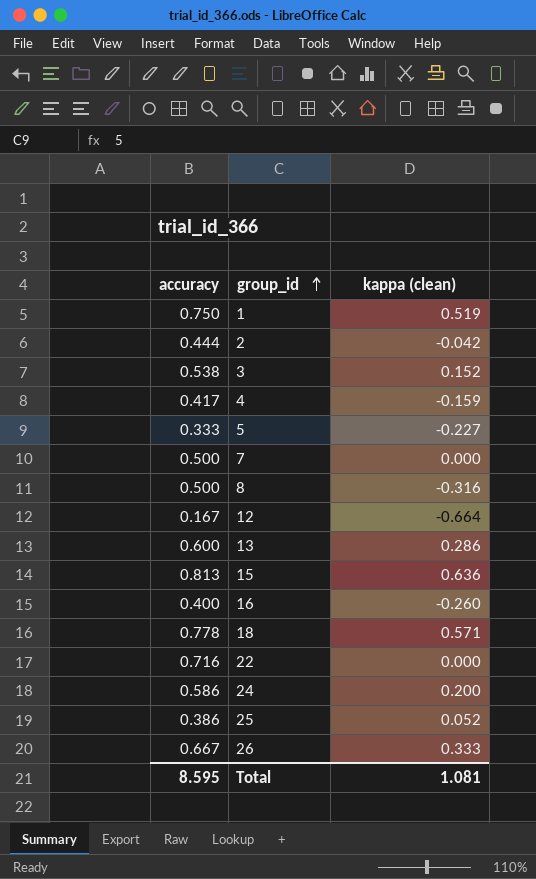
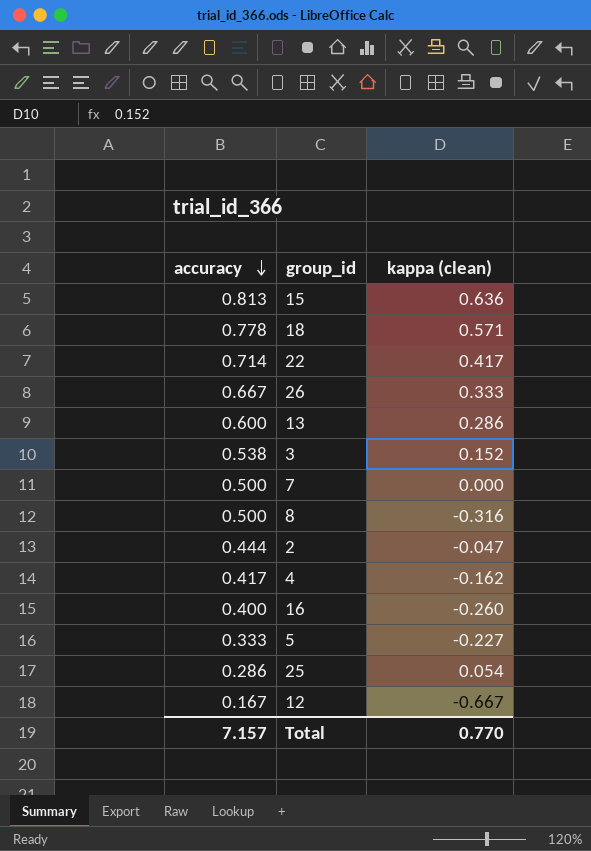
row order: group_id ascending -> accuracy descending
row 1: 0.750 | 0.519 -> none
row 24: 0.586 | 0.200 -> none
22 | accuracy: 0.716 -> 0.714
22 | kappa (clean): 0.000 -> 0.417
2 | kappa (clean): -0.042 -> -0.047
4 | kappa (clean): -0.159 -> -0.162
25 | accuracy: 0.386 -> 0.286
25 | kappa (clean): 0.052 -> 0.054
12 | kappa (clean): -0.664 -> -0.667
Total | accuracy: 8.595 -> 7.157
Total | kappa (clean): 1.081 -> 0.770

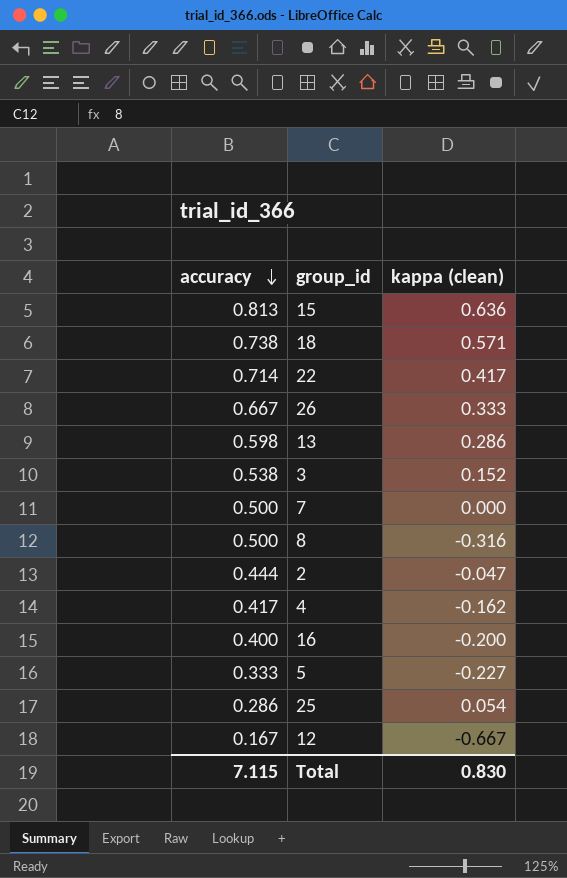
18 | accuracy: 0.778 -> 0.738
13 | accuracy: 0.600 -> 0.598
16 | kappa (clean): -0.260 -> -0.200
Total | accuracy: 7.157 -> 7.115
Total | kappa (clean): 0.770 -> 0.830

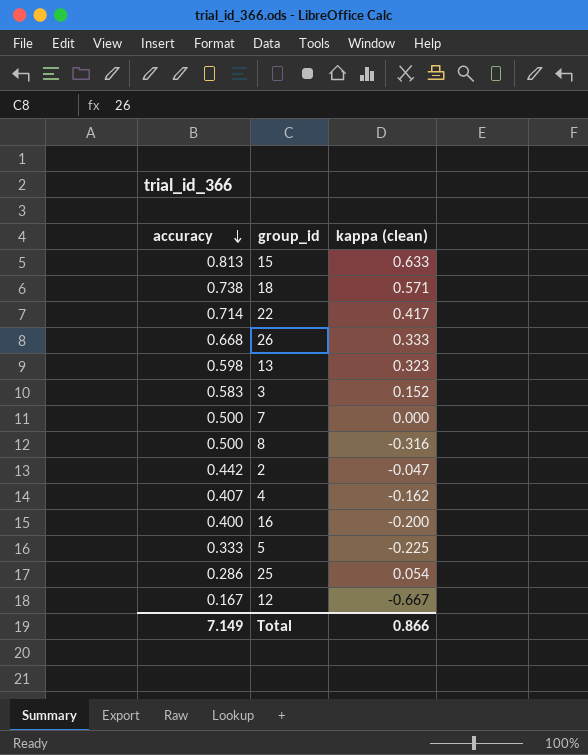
15 | kappa (clean): 0.636 -> 0.633
26 | accuracy: 0.667 -> 0.668
13 | kappa (clean): 0.286 -> 0.323
3 | accuracy: 0.538 -> 0.583
2 | accuracy: 0.444 -> 0.442
4 | accuracy: 0.417 -> 0.407
5 | kappa (clean): -0.227 -> -0.225
Total | accuracy: 7.115 -> 7.149
Total | kappa (clean): 0.830 -> 0.866

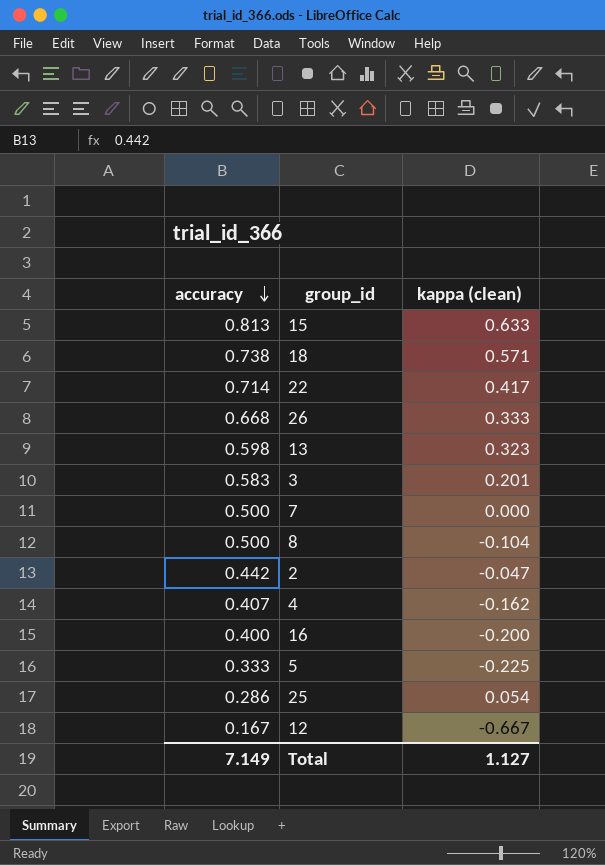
3 | kappa (clean): 0.152 -> 0.201
8 | kappa (clean): -0.316 -> -0.104
Total | kappa (clean): 0.866 -> 1.127

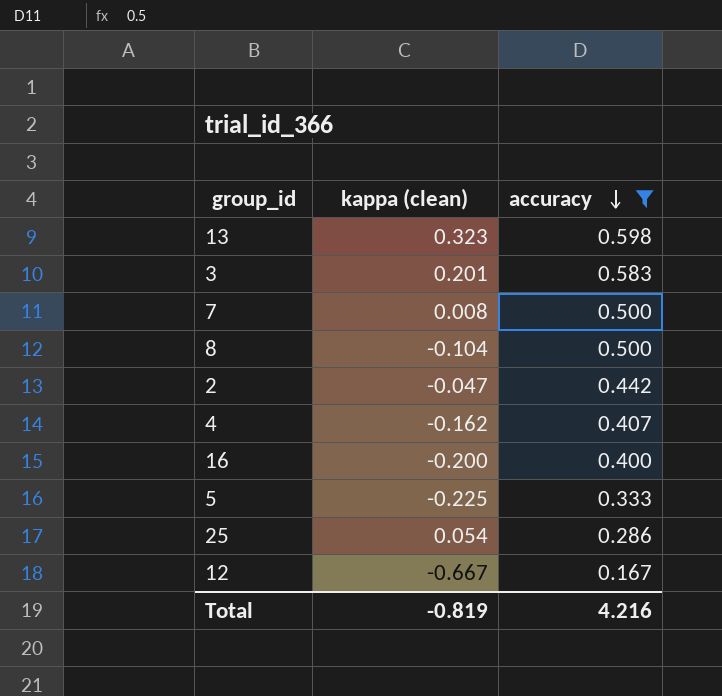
filter: none -> accuracy <= 0.598
column accuracy | position: 1 -> 3
7 | kappa (clean): 0.000 -> 0.008
Total | kappa (clean): 1.127 -> -0.819
Total | accuracy: 7.149 -> 4.216

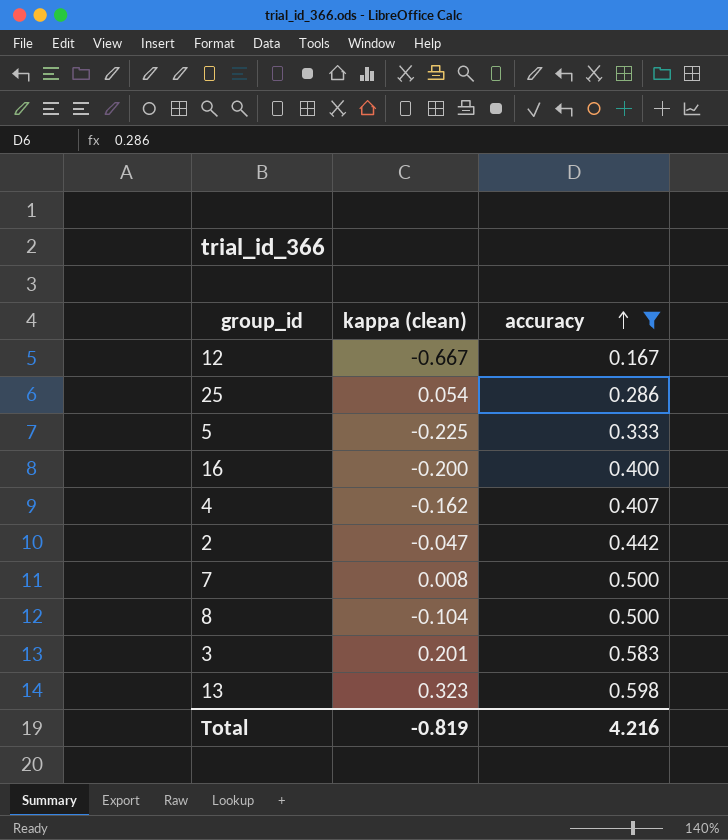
row order: accuracy descending -> accuracy ascending

